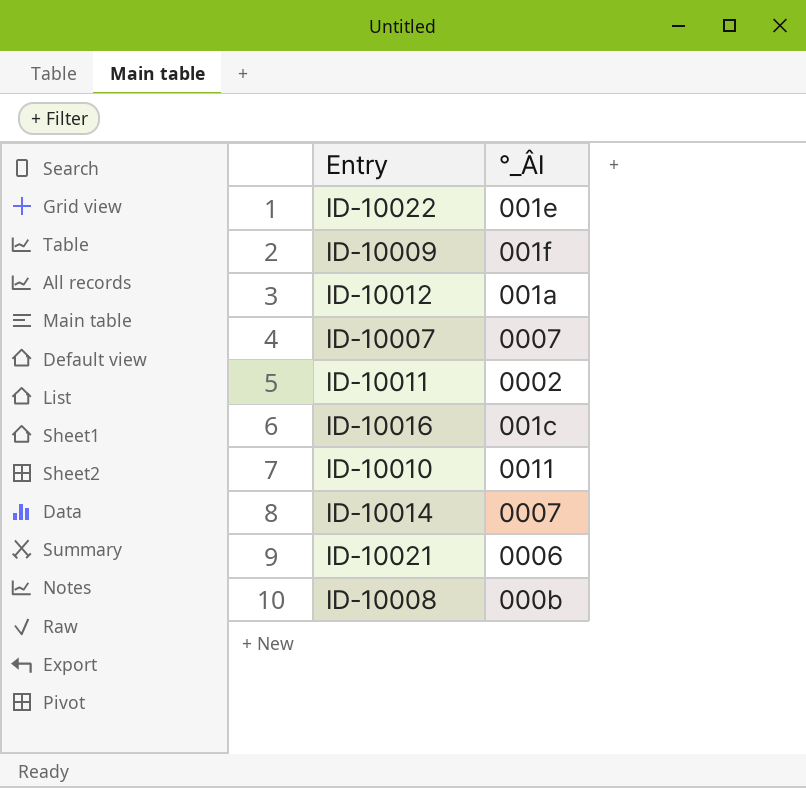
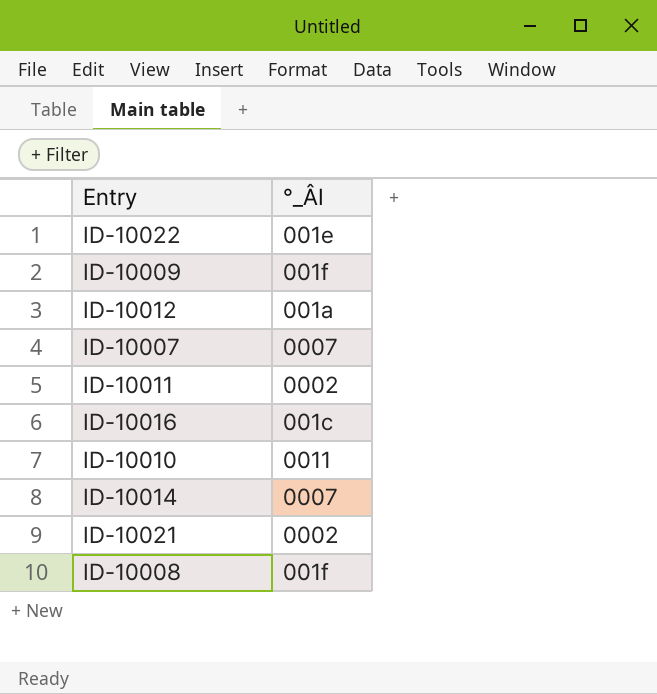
ID-10021 | °_ÂI: 0006 -> 0002
ID-10008 | °_ÂI: 000b -> 001f

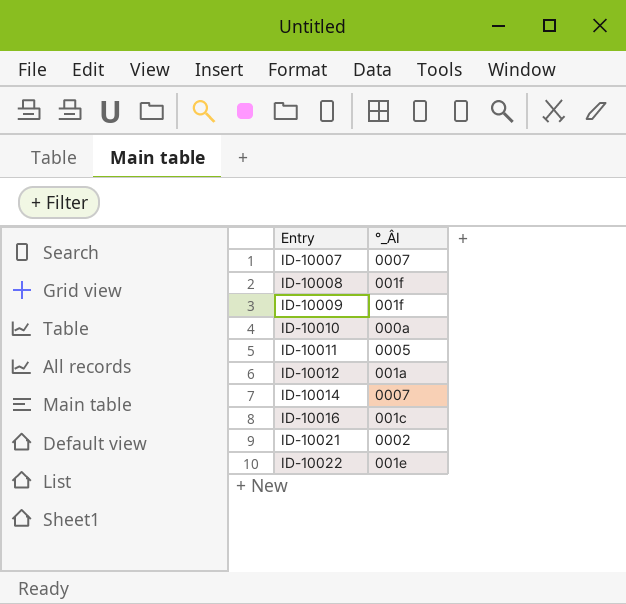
row order: none -> Entry ascending
ID-10010 | °_ÂI: 0011 -> 000a
ID-10011 | °_ÂI: 0002 -> 0005

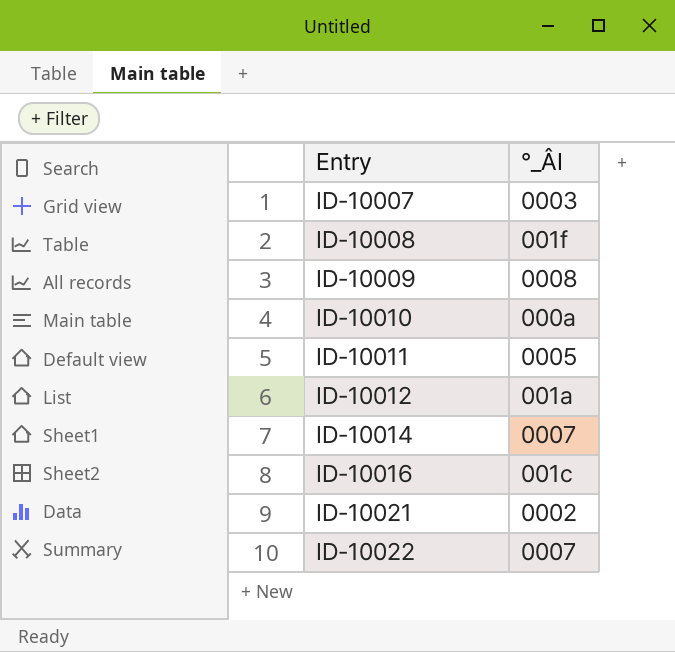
ID-10007 | °_ÂI: 0007 -> 0003
ID-10009 | °_ÂI: 001f -> 0008
ID-10022 | °_ÂI: 001e -> 0007

